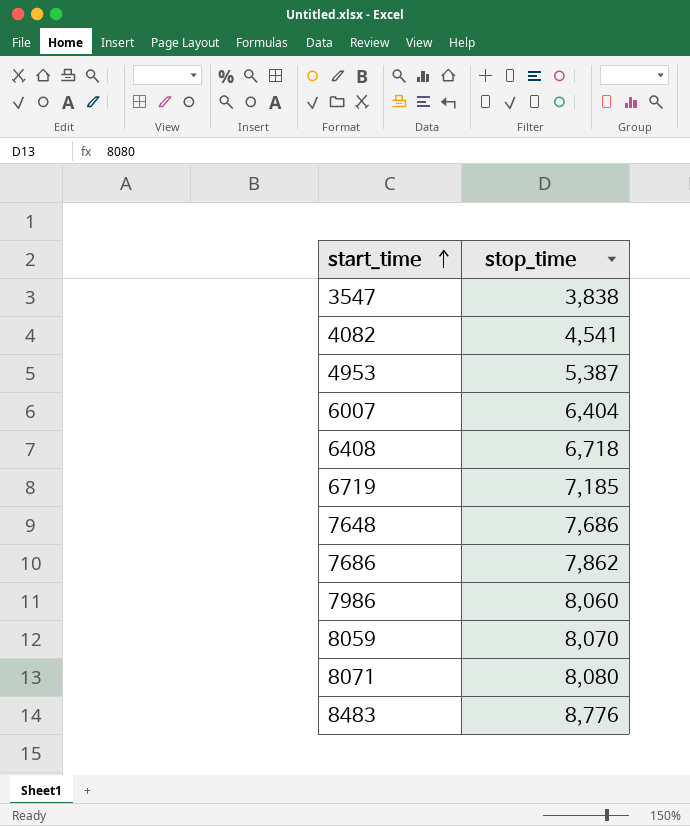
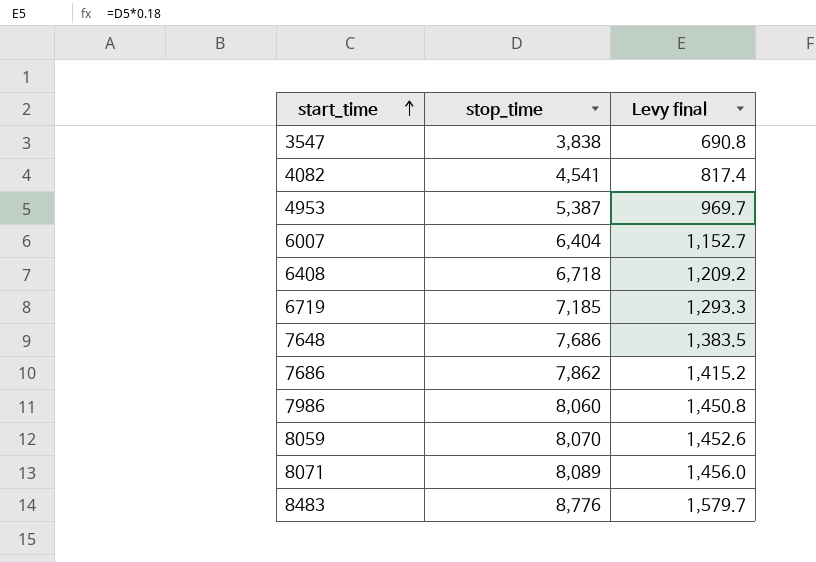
column Levy final | formula: none -> [stop_time] * 0.18
8071 | stop_time: 8,080 -> 8,089

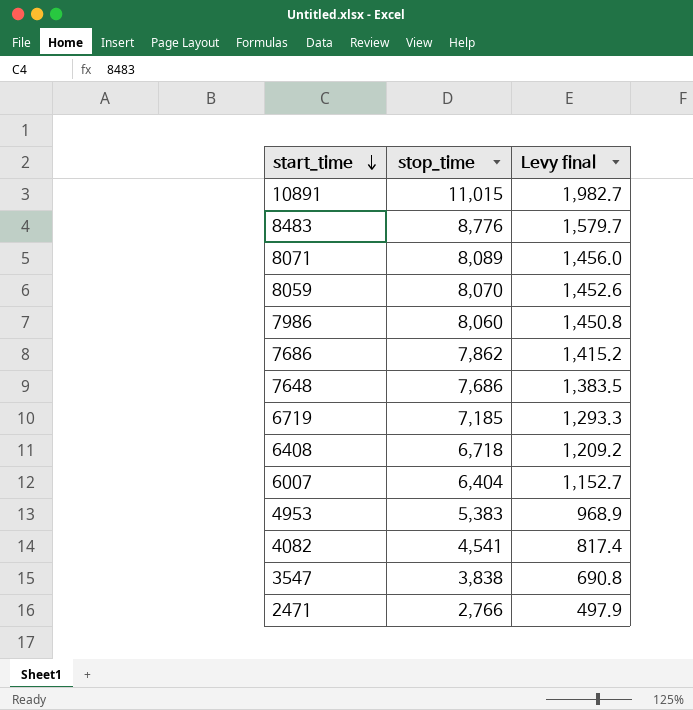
row order: start_time ascending -> start_time descending
row 10891: none -> 11,015 | 1,982.7
4953 | stop_time: 5,387 -> 5,383
4953 | Levy final: 969.7 -> 968.9
row 2471: none -> 2,766 | 497.9

